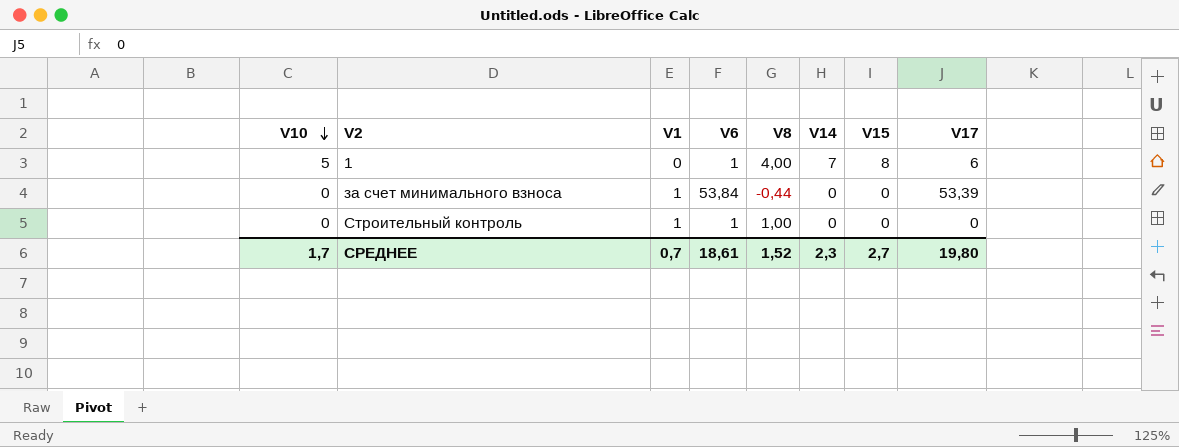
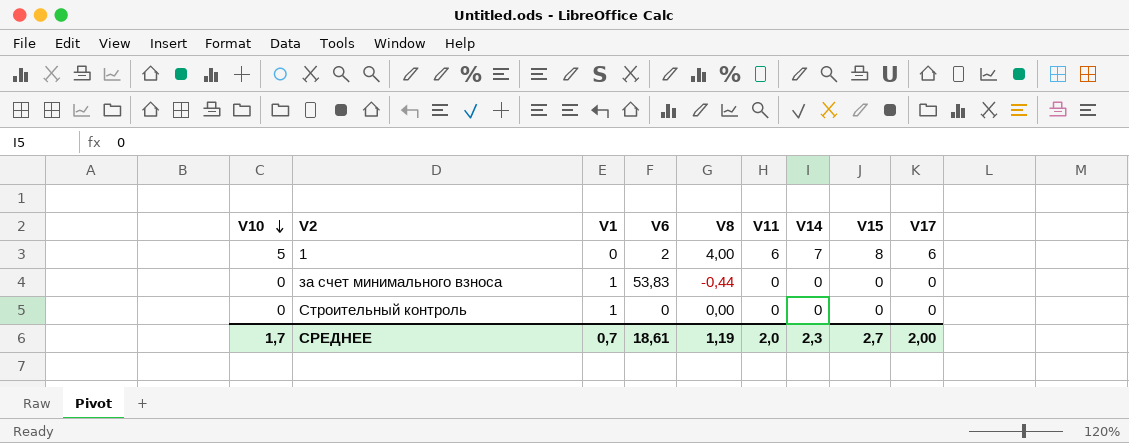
column V11 | position: none -> 6
1 | V6: 1 -> 2
за счет минимального взноса | V6: 53,84 -> 53,83
за счет минимального взноса | V17: 53,39 -> 0
Строительный контроль | V6: 1 -> 0
Строительный контроль | V8: 1,00 -> 0,00
СРЕДНЕЕ | V8: 1,52 -> 1,19
СРЕДНЕЕ | V17: 19,80 -> 2,00

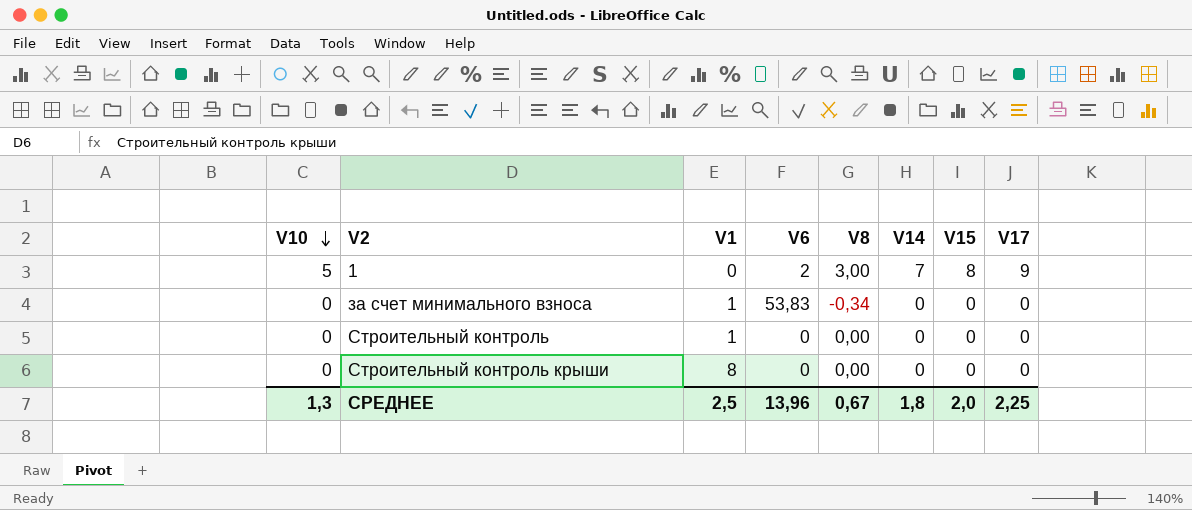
column V11 | position: 6 -> none
1 | V8: 4,00 -> 3,00
1 | V17: 6 -> 9
за счет минимального взноса | V8: -0,44 -> -0,34
row Строительный контроль крыши: none -> 0 | 8 | 0 | 0,00 | 0 | 0 | 0
СРЕДНЕЕ | V10: 1,7 -> 1,3
СРЕДНЕЕ | V1: 0,7 -> 2,5
СРЕДНЕЕ | V6: 18,61 -> 13,96
СРЕДНЕЕ | V8: 1,19 -> 0,67
СРЕДНЕЕ | V14: 2,3 -> 1,8
СРЕДНЕЕ | V15: 2,7 -> 2,0
СРЕДНЕЕ | V17: 2,00 -> 2,25

